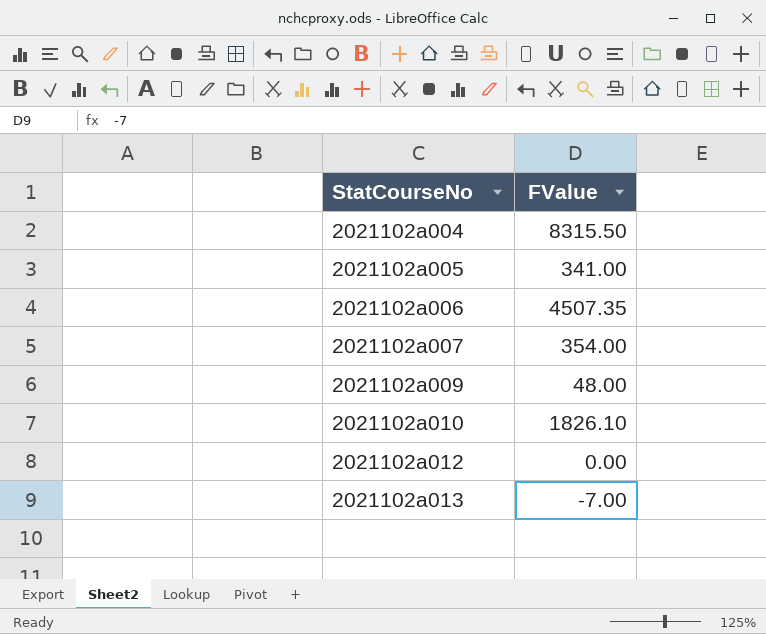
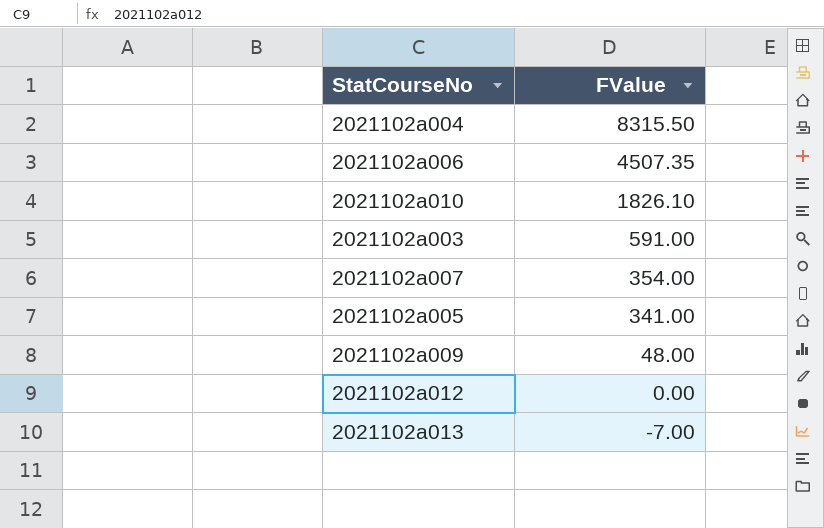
row order: StatCourseNo ascending -> FValue descending
row 2021102a003: none -> 591.00

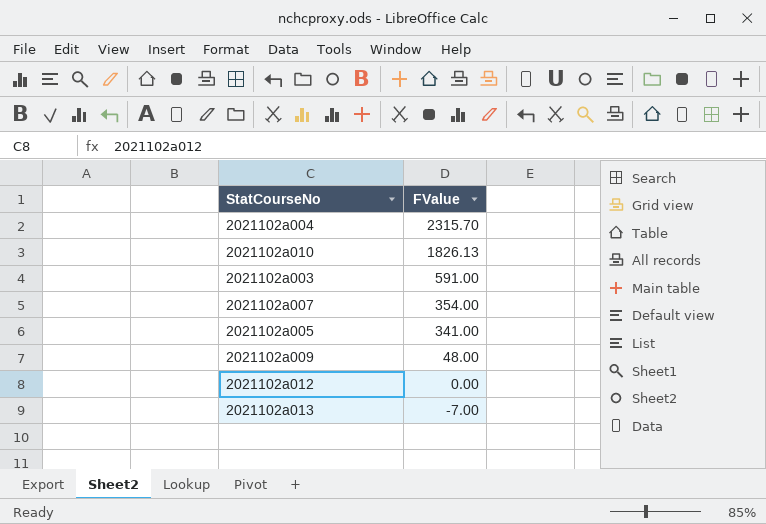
row 2021102a006: 4507.35 -> none
2021102a004 | FValue: 8315.50 -> 2315.70
2021102a010 | FValue: 1826.10 -> 1826.13

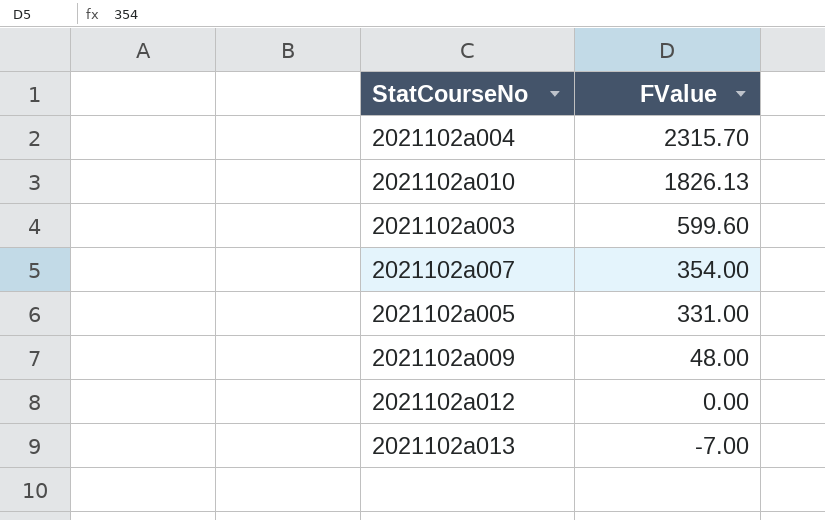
2021102a003 | FValue: 591.00 -> 599.60
2021102a005 | FValue: 341.00 -> 331.00

